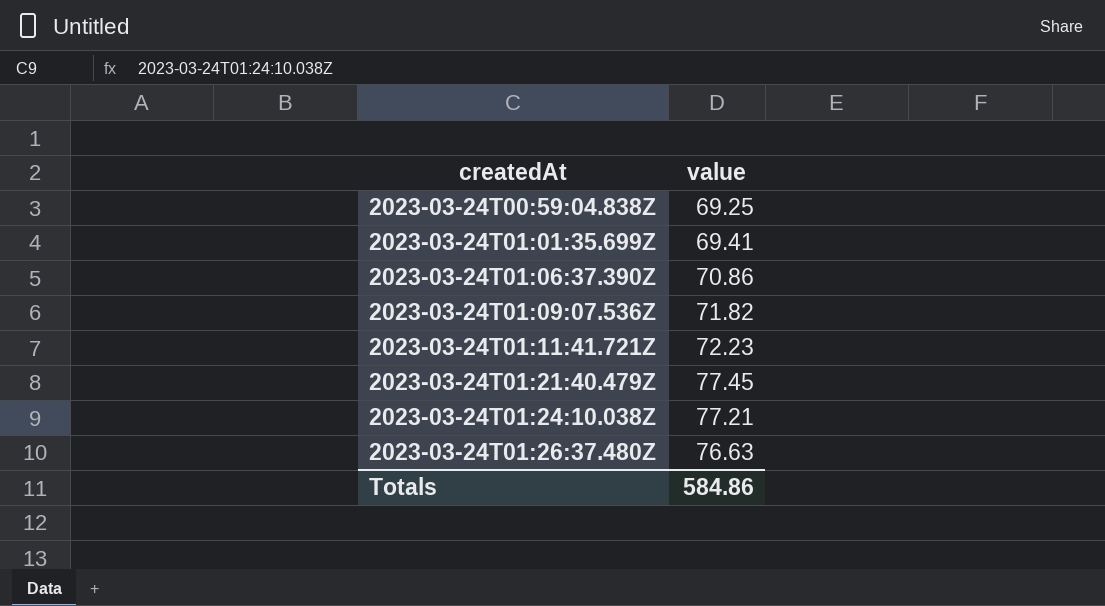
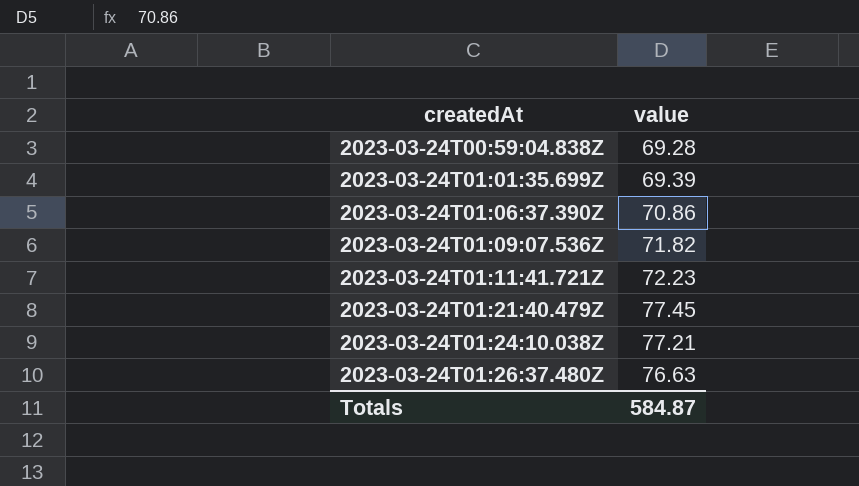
2023-03-24T00:59:04.838Z | value: 69.25 -> 69.28
2023-03-24T01:01:35.699Z | value: 69.41 -> 69.39
Totals | value: 584.86 -> 584.87

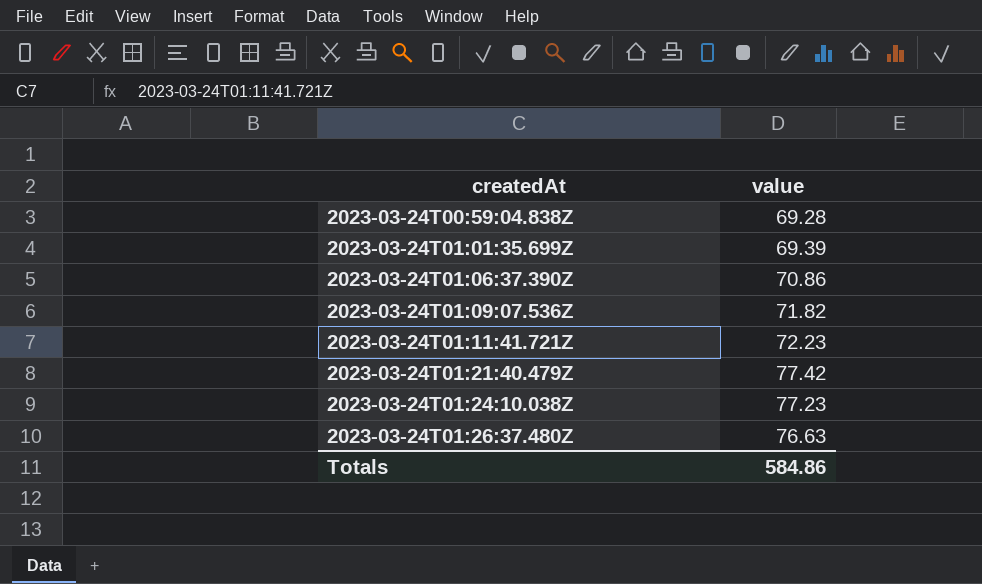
2023-03-24T01:21:40.479Z | value: 77.45 -> 77.42
2023-03-24T01:24:10.038Z | value: 77.21 -> 77.23
Totals | value: 584.87 -> 584.86

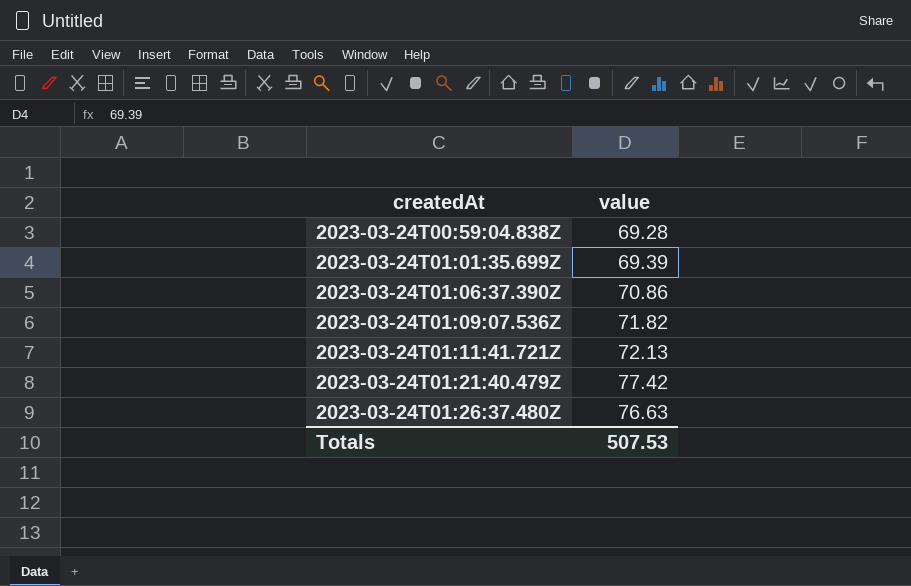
row 2023-03-24T01:24:10.038Z: 77.23 -> none
2023-03-24T01:11:41.721Z | value: 72.23 -> 72.13
Totals | value: 584.86 -> 507.53

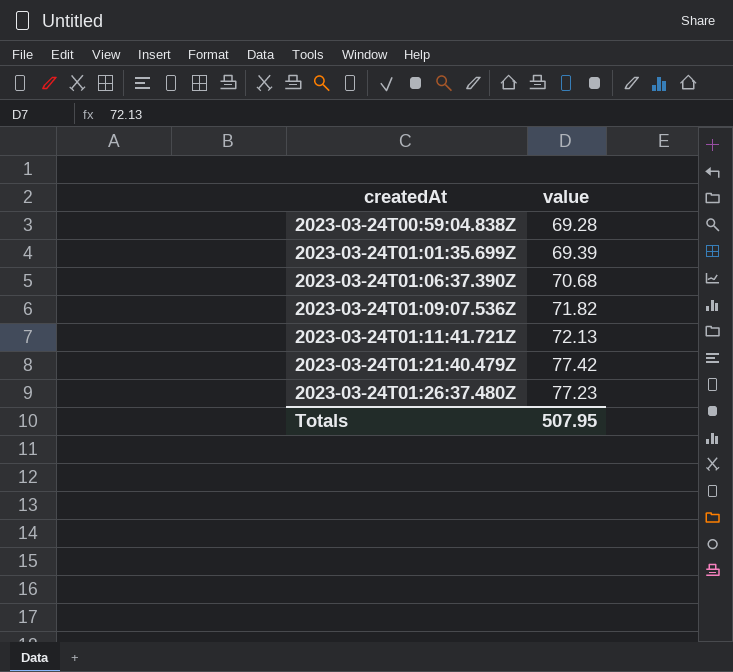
2023-03-24T01:06:37.390Z | value: 70.86 -> 70.68
2023-03-24T01:26:37.480Z | value: 76.63 -> 77.23
Totals | value: 507.53 -> 507.95

